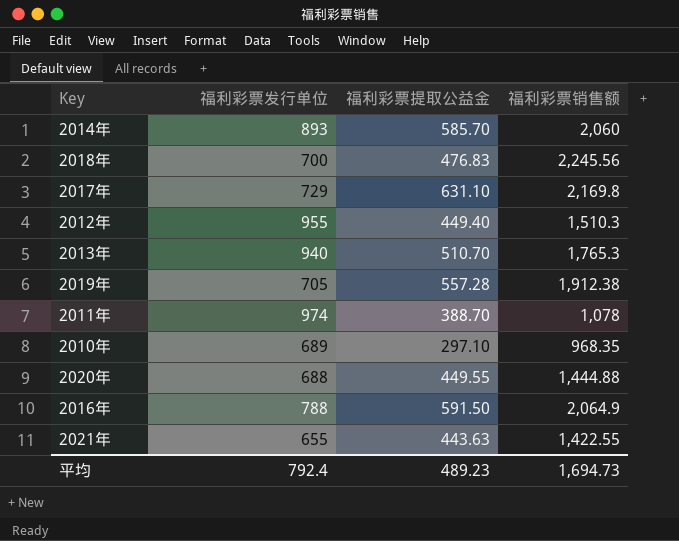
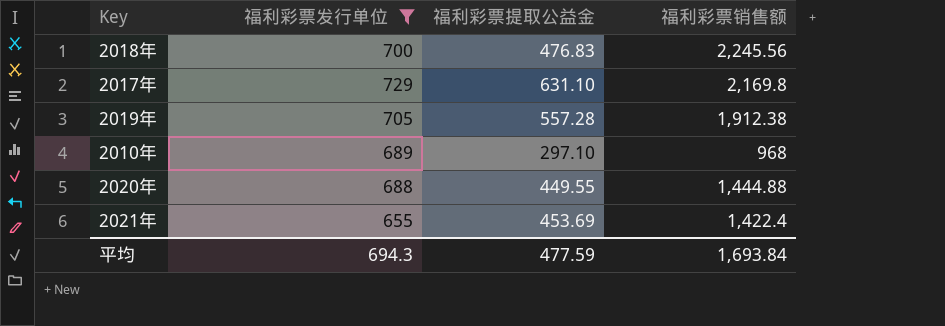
filter: none -> 福利彩票发行单位 <= 729
2010年 | 福利彩票销售额: 968.35 -> 968
2021年 | 福利彩票提取公益金: 443.63 -> 453.69
2021年 | 福利彩票销售额: 1,422.55 -> 1,422.4
平均 | 福利彩票发行单位: 792.4 -> 694.3
平均 | 福利彩票提取公益金: 489.23 -> 477.59
平均 | 福利彩票销售额: 1,694.73 -> 1,693.84

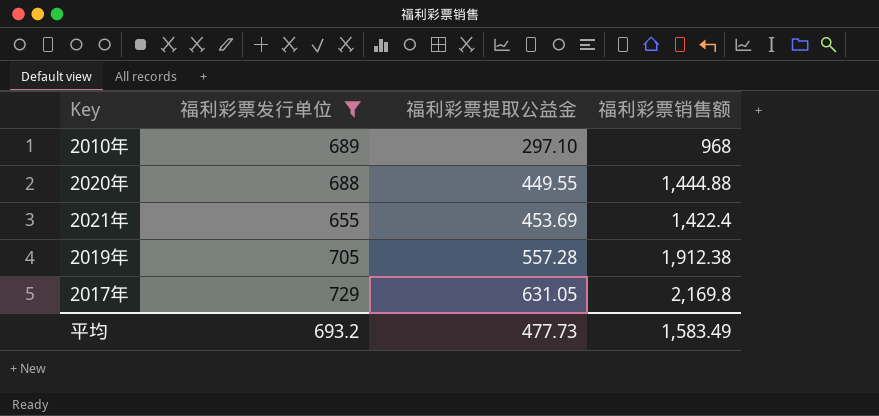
row order: none -> 福利彩票提取公益金 ascending
row 2018年: 700 | 476.83 | 2,245.56 -> none
2017年 | 福利彩票提取公益金: 631.10 -> 631.05
平均 | 福利彩票发行单位: 694.3 -> 693.2
平均 | 福利彩票提取公益金: 477.59 -> 477.73
平均 | 福利彩票销售额: 1,693.84 -> 1,583.49

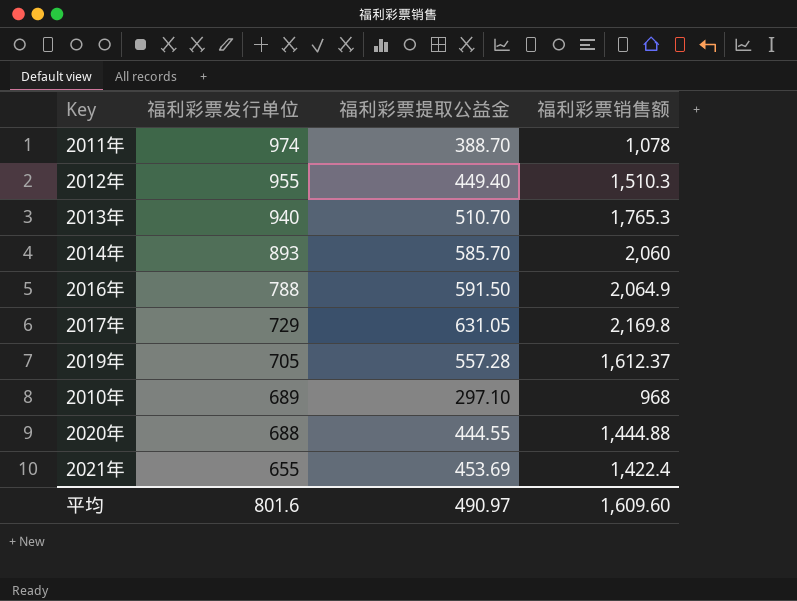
filter: 福利彩票发行单位 <= 729 -> none
row order: 福利彩票提取公益金 ascending -> 福利彩票发行单位 descending
2019年 | 福利彩票销售额: 1,912.38 -> 1,612.37
2020年 | 福利彩票提取公益金: 449.55 -> 444.55
平均 | 福利彩票发行单位: 693.2 -> 801.6
平均 | 福利彩票提取公益金: 477.73 -> 490.97
平均 | 福利彩票销售额: 1,583.49 -> 1,609.60

